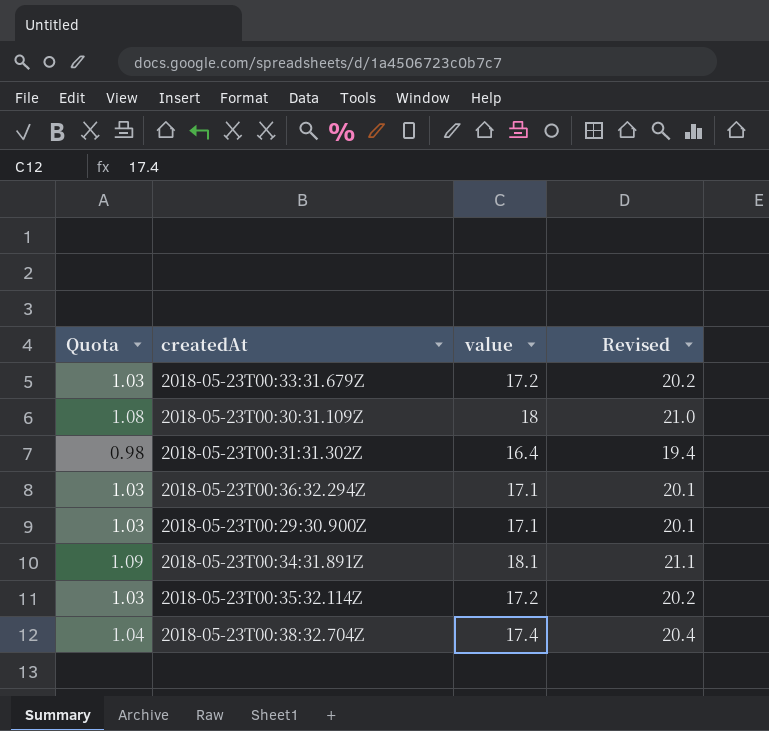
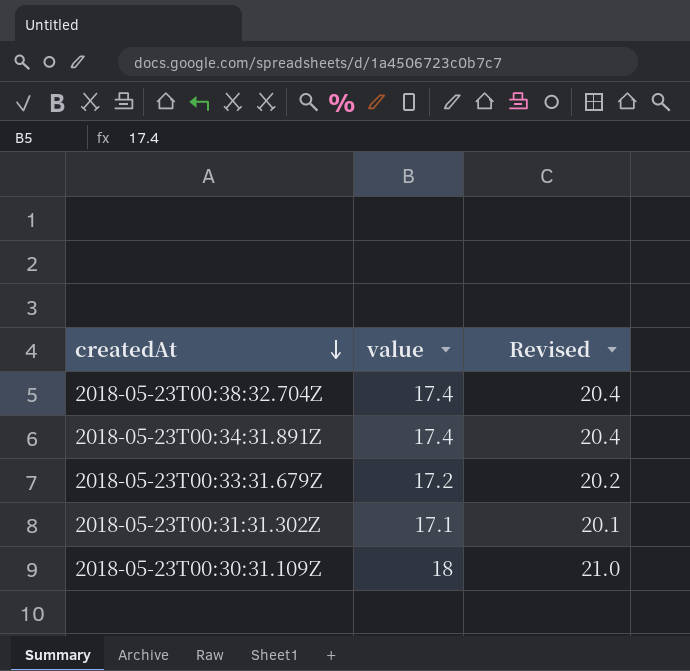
row order: none -> createdAt descending
column Quota | formula: [value] * 0.06 -> none
row 2018-05-23T00:36:32.294Z: 1.03 | 17.1 | 20.1 -> none
row 2018-05-23T00:29:30.900Z: 1.03 | 17.1 | 20.1 -> none
row 2018-05-23T00:35:32.114Z: 1.03 | 17.2 | 20.2 -> none
2018-05-23T00:34:31.891Z | value: 18.1 -> 17.4
2018-05-23T00:34:31.891Z | Revised: 21.1 -> 20.4
2018-05-23T00:31:31.302Z | value: 16.4 -> 17.1
2018-05-23T00:31:31.302Z | Revised: 19.4 -> 20.1

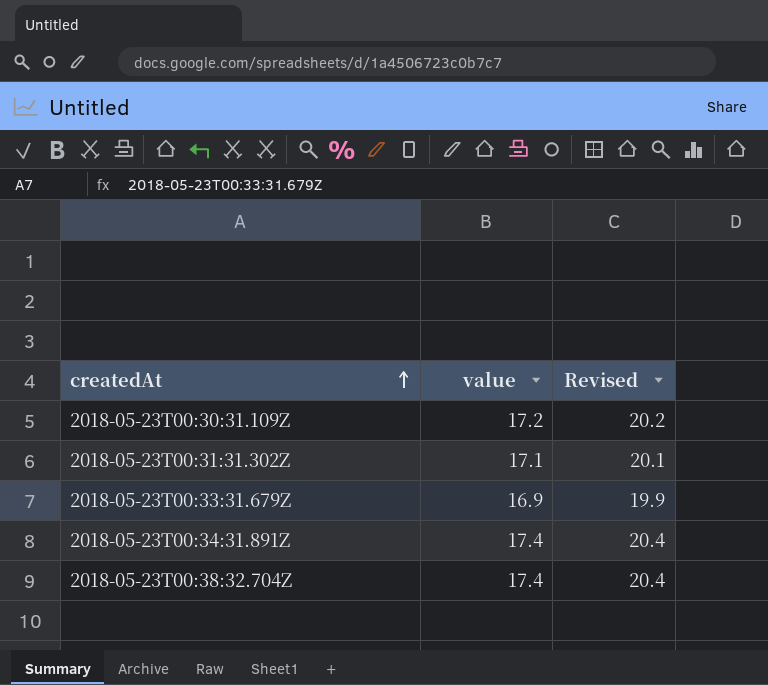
row order: createdAt descending -> createdAt ascending
2018-05-23T00:30:31.109Z | value: 18 -> 17.2
2018-05-23T00:30:31.109Z | Revised: 21.0 -> 20.2
2018-05-23T00:33:31.679Z | value: 17.2 -> 16.9
2018-05-23T00:33:31.679Z | Revised: 20.2 -> 19.9

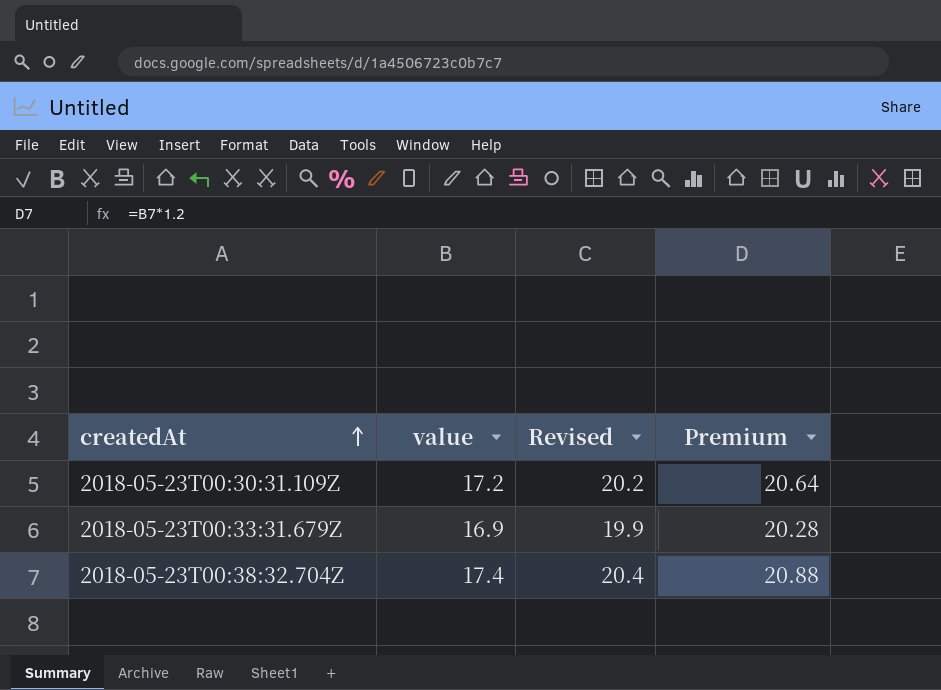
column Premium | formula: none -> [value] * 1.2
row 2018-05-23T00:31:31.302Z: 17.1 | 20.1 -> none
row 2018-05-23T00:34:31.891Z: 17.4 | 20.4 -> none

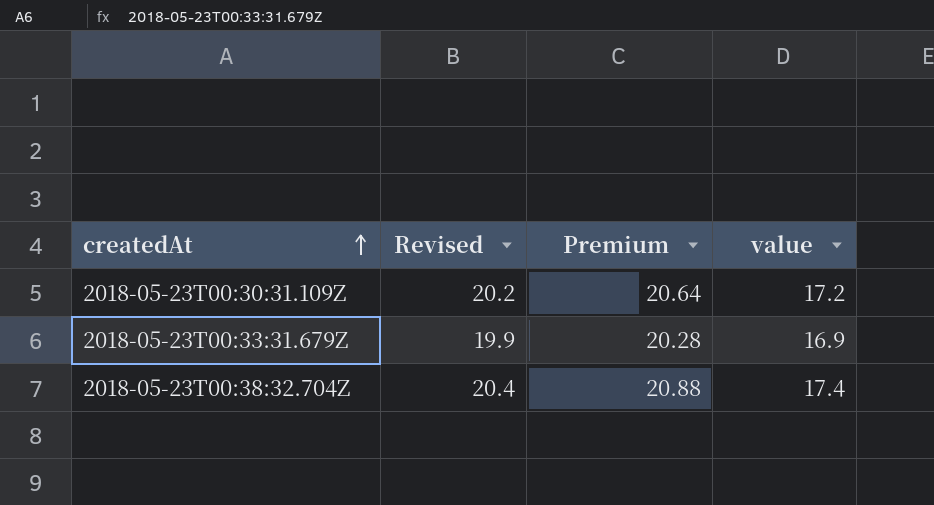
column value | position: 2 -> 4

